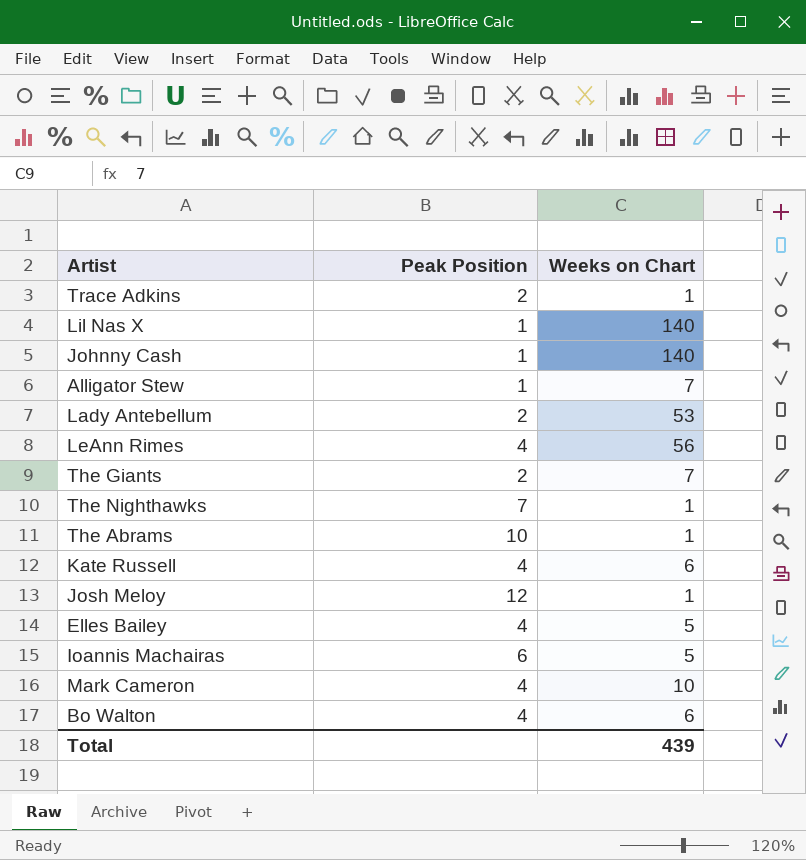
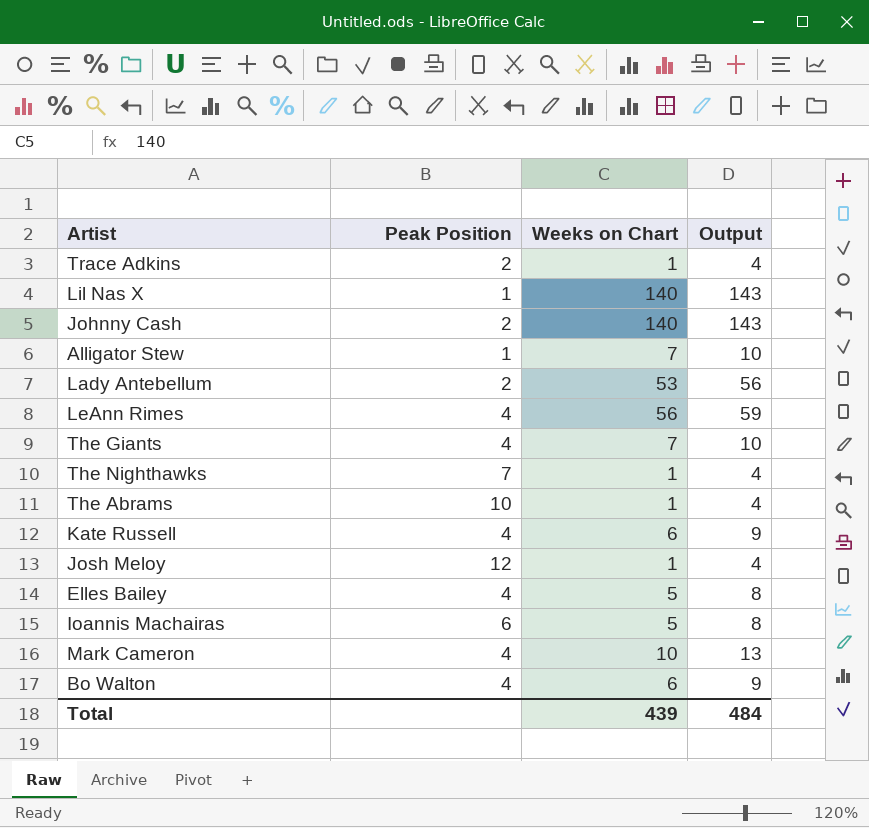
column Output | formula: none -> [Weeks on Chart] + 3
Johnny Cash | Peak Position: 1 -> 2
The Giants | Peak Position: 2 -> 4

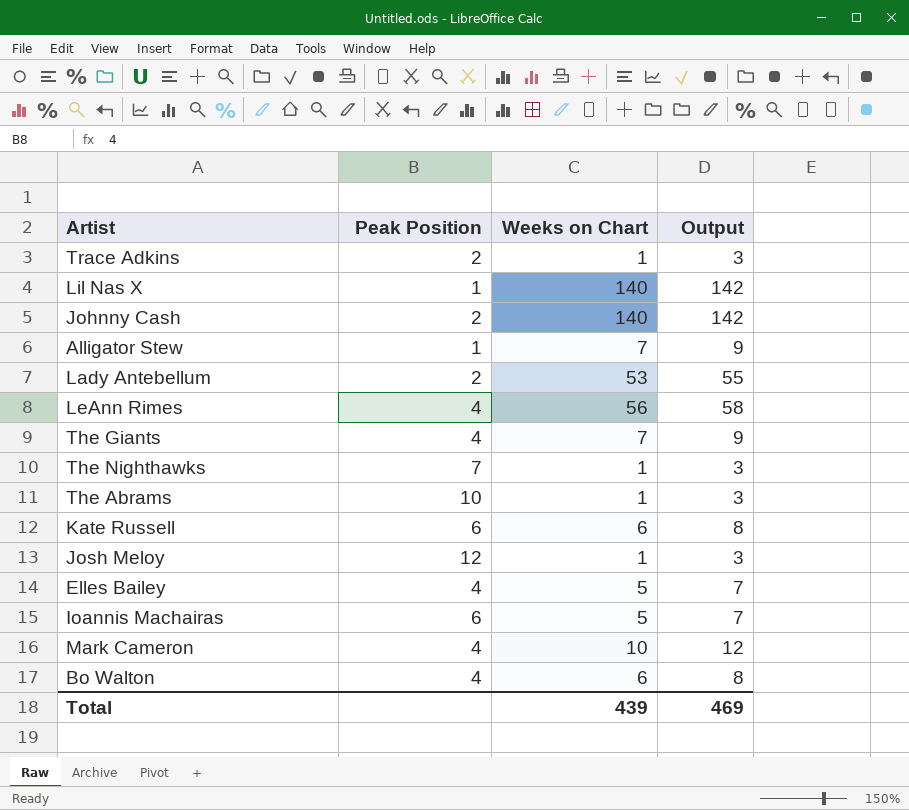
column Output | formula: [Weeks on Chart] + 3 -> [Weeks on Chart] + 2
Kate Russell | Peak Position: 4 -> 6
Total | Output: 484 -> 469

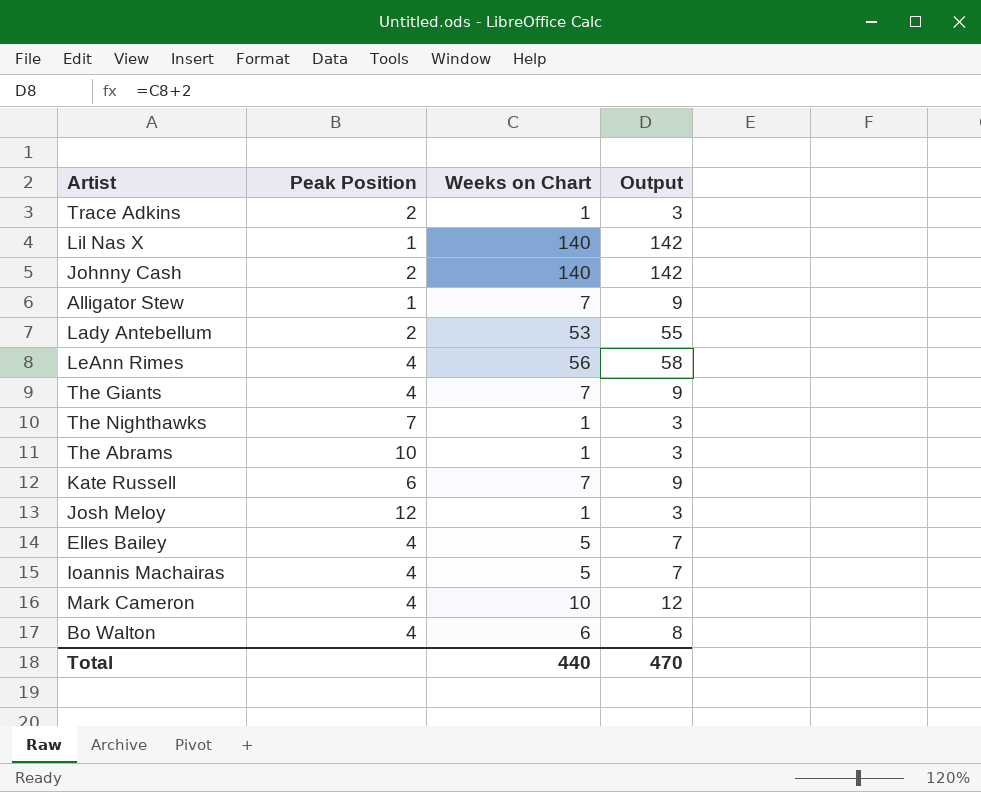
Kate Russell | Weeks on Chart: 6 -> 7
Kate Russell | Output: 8 -> 9
Ioannis Machairas | Peak Position: 6 -> 4
Total | Weeks on Chart: 439 -> 440
Total | Output: 469 -> 470

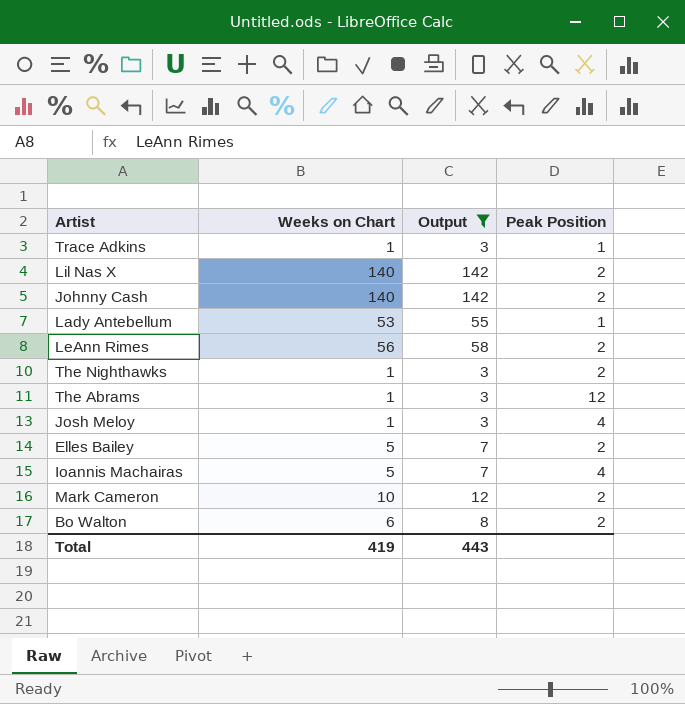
filter: none -> Output != 9
column Peak Position | position: 2 -> 4
Trace Adkins | Peak Position: 2 -> 1
Lil Nas X | Peak Position: 1 -> 2
Lady Antebellum | Peak Position: 2 -> 1
LeAnn Rimes | Peak Position: 4 -> 2
The Nighthawks | Peak Position: 7 -> 2
The Abrams | Peak Position: 10 -> 12
Josh Meloy | Peak Position: 12 -> 4
Elles Bailey | Peak Position: 4 -> 2
Mark Cameron | Peak Position: 4 -> 2
Bo Walton | Peak Position: 4 -> 2
Total | Weeks on Chart: 440 -> 419
Total | Output: 470 -> 443

